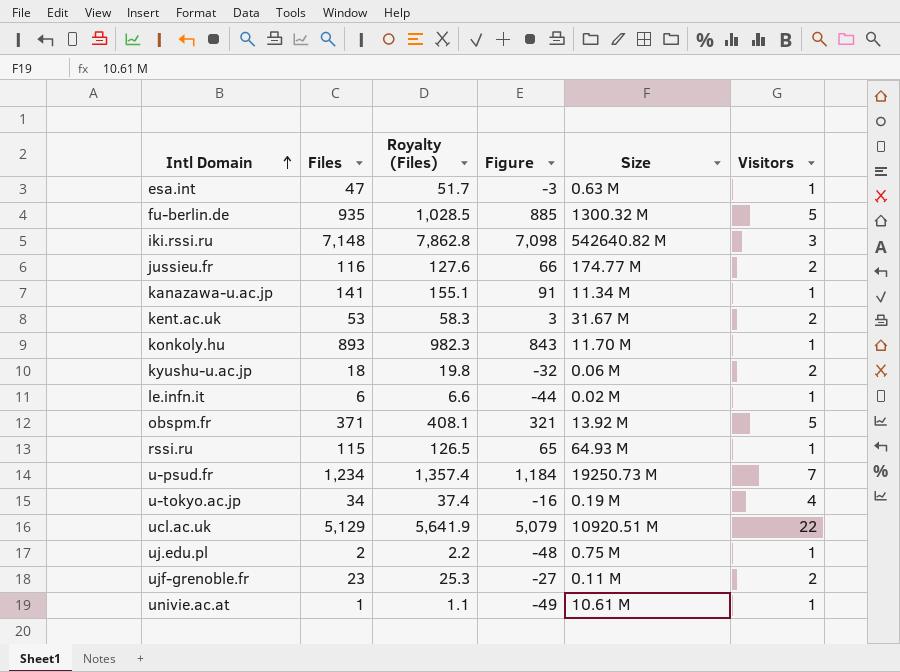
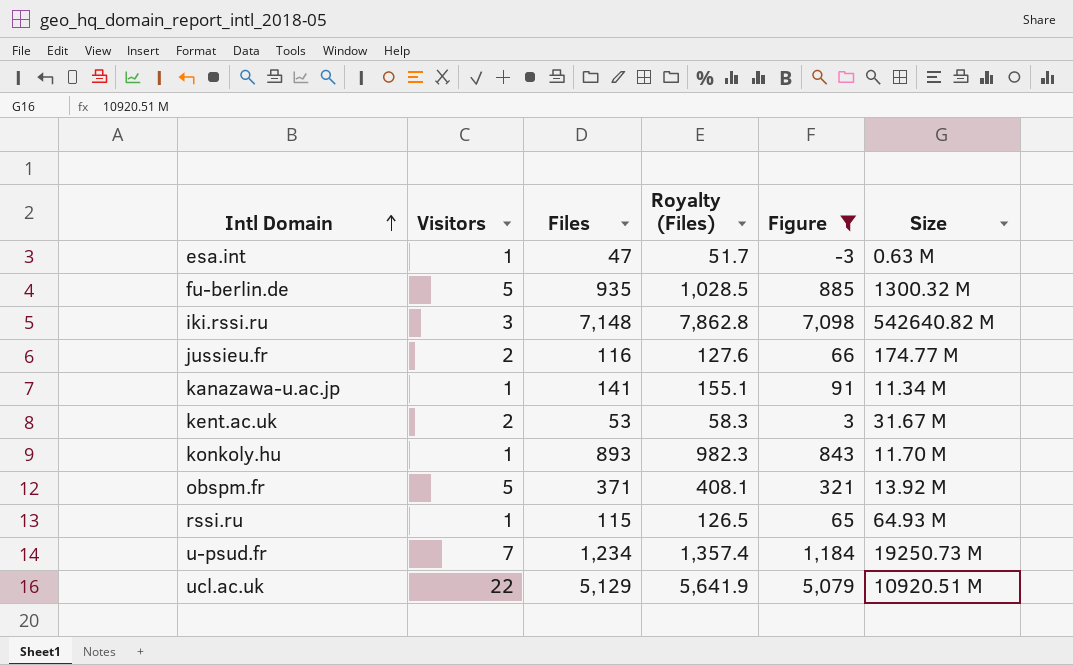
filter: none -> Figure >= -3
column Visitors | position: 6 -> 2

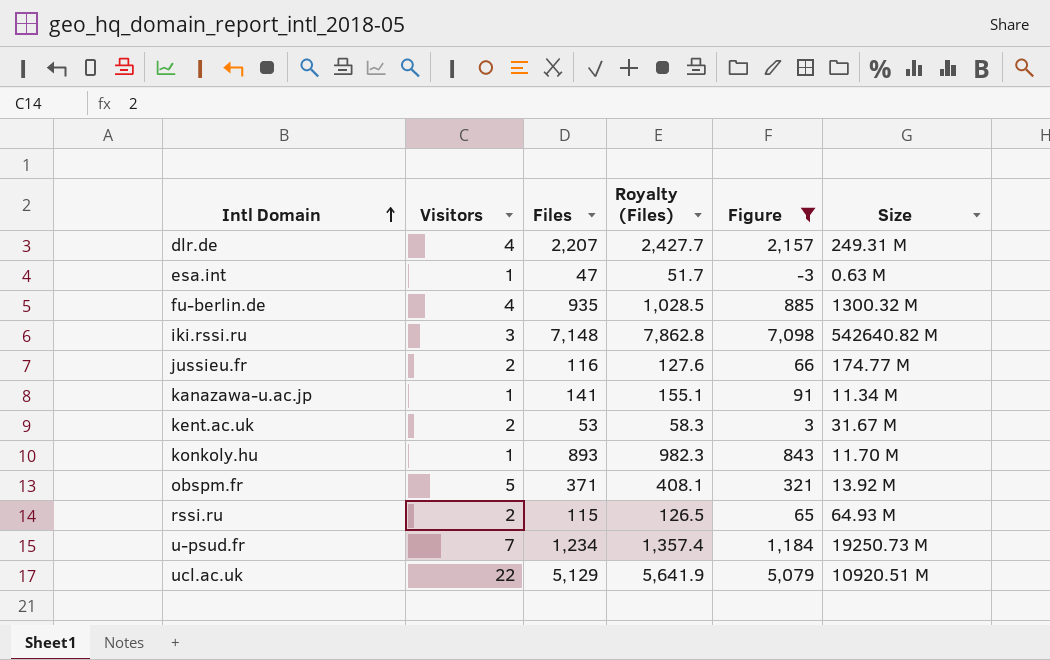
row dlr.de: none -> 4 | 2,207 | 2,427.7 | 2,157 | 249.31 M
fu-berlin.de | Visitors: 5 -> 4
rssi.ru | Visitors: 1 -> 2

